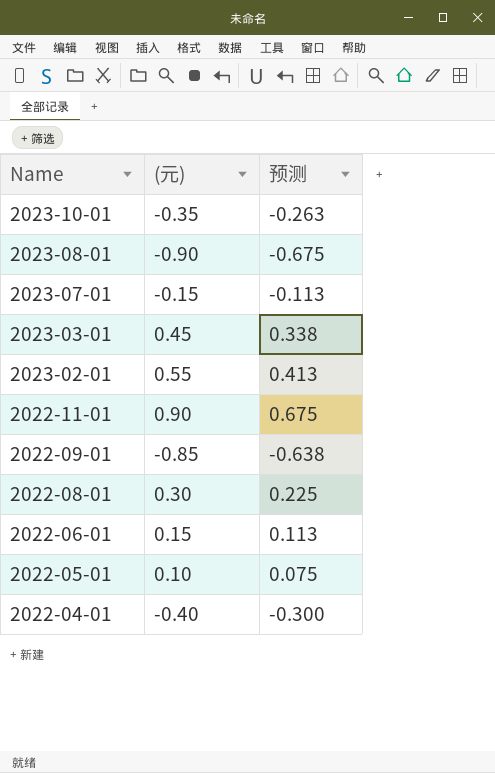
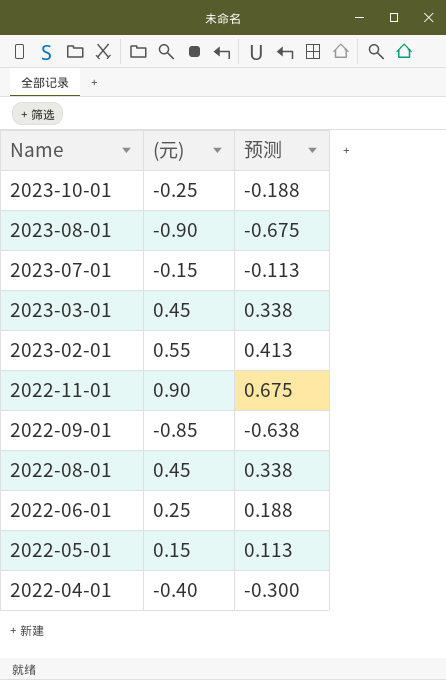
2023-10-01 | (元): -0.35 -> -0.25
2023-10-01 | 预测: -0.263 -> -0.188
2022-08-01 | (元): 0.30 -> 0.45
2022-08-01 | 预测: 0.225 -> 0.338
2022-06-01 | (元): 0.15 -> 0.25
2022-06-01 | 预测: 0.113 -> 0.188
2022-05-01 | (元): 0.10 -> 0.15
2022-05-01 | 预测: 0.075 -> 0.113

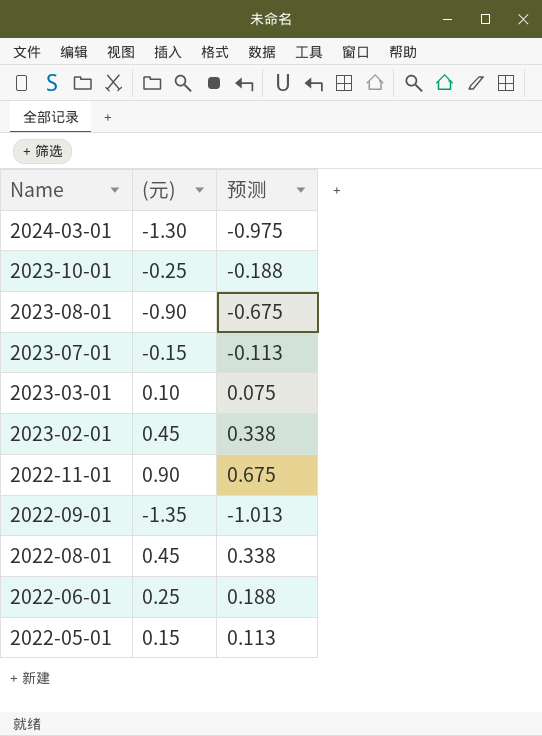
row 2022-04-01: -0.40 | -0.300 -> none
row 2024-03-01: none -> -1.30 | -0.975
2023-03-01 | (元): 0.45 -> 0.10
2023-03-01 | 预测: 0.338 -> 0.075
2023-02-01 | (元): 0.55 -> 0.45
2023-02-01 | 预测: 0.413 -> 0.338
2022-09-01 | (元): -0.85 -> -1.35
2022-09-01 | 预测: -0.638 -> -1.013

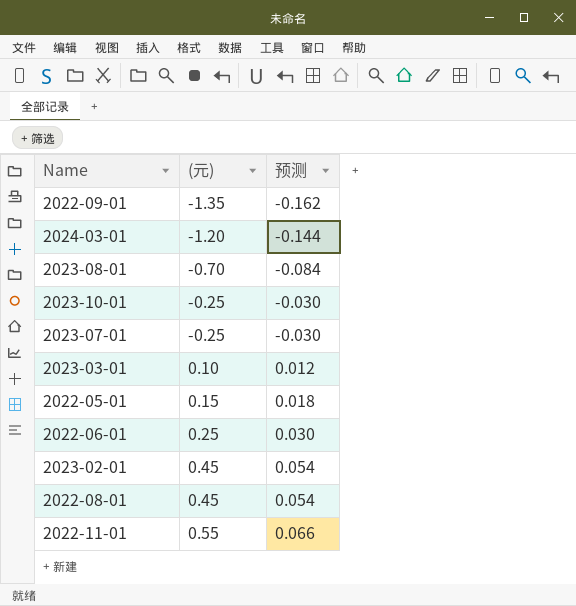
row order: Name descending -> (元) ascending
column 预测 | formula: [(元)] * 0.75 -> [(元)] * 0.12
2024-03-01 | (元): -1.30 -> -1.20
2023-08-01 | (元): -0.90 -> -0.70
2023-07-01 | (元): -0.15 -> -0.25
2022-11-01 | (元): 0.90 -> 0.55

